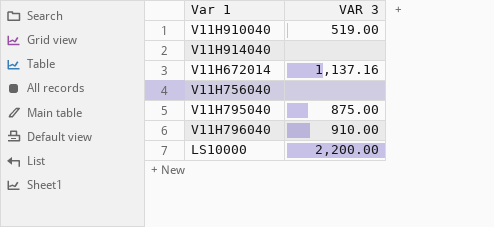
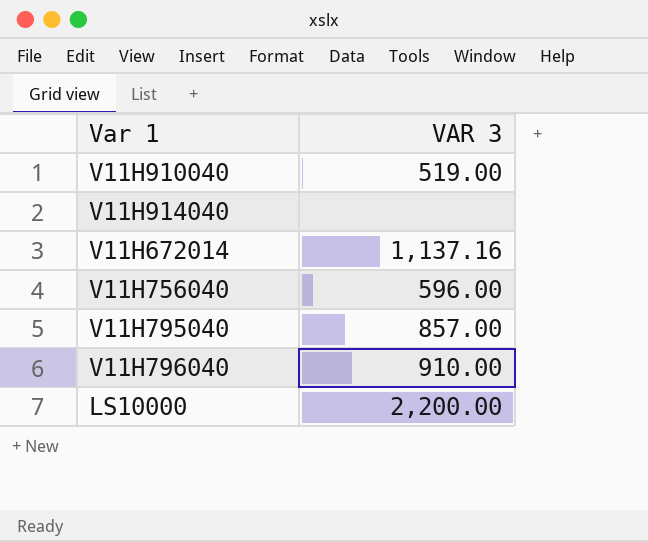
V11H756040 | VAR 3: none -> 596.00
V11H795040 | VAR 3: 875.00 -> 857.00

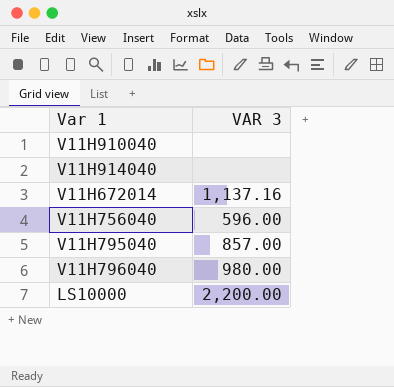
V11H910040 | VAR 3: 519.00 -> none
V11H796040 | VAR 3: 910.00 -> 980.00

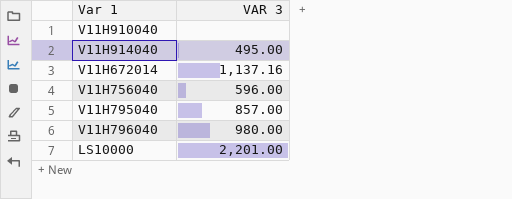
V11H914040 | VAR 3: none -> 495.00
LS10000 | VAR 3: 2,200.00 -> 2,201.00

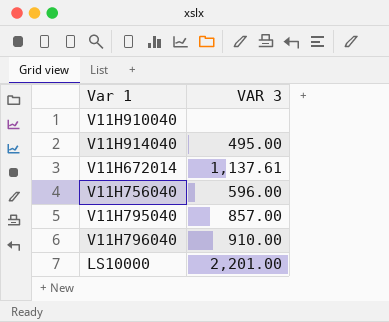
V11H672014 | VAR 3: 1,137.16 -> 1,137.61
V11H796040 | VAR 3: 980.00 -> 910.00

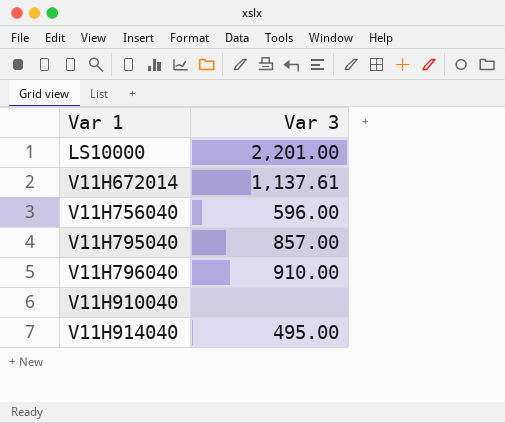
row order: none -> Var 1 ascending
column name: VAR 3 -> Var 3

